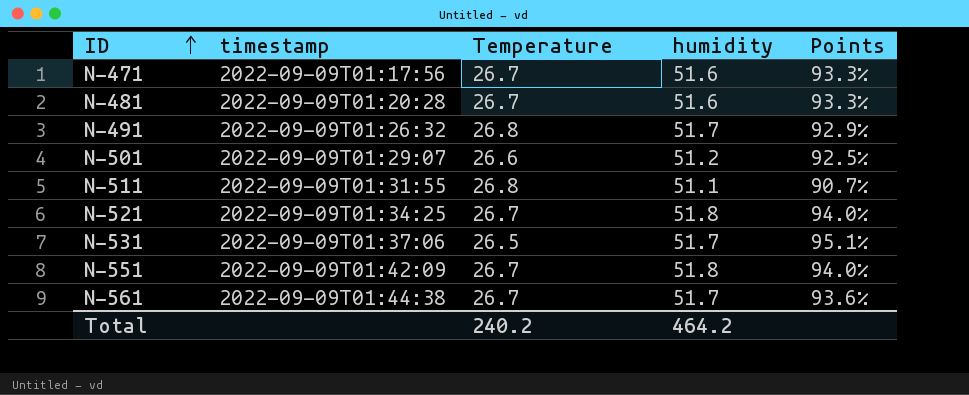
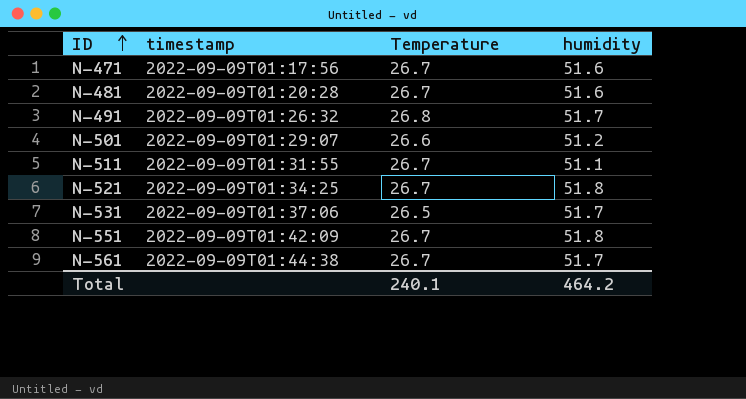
column Points | formula: ([humidity] - [Temperature]) / [Temperature] -> none
N-511 | Temperature: 26.8 -> 26.7
Total | Temperature: 240.2 -> 240.1

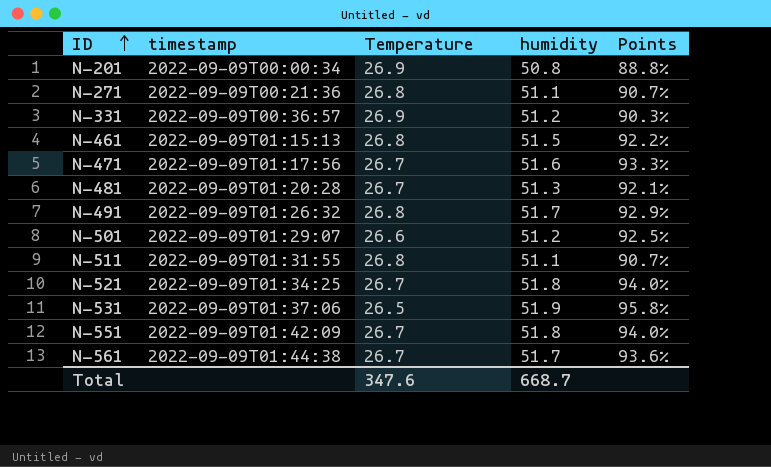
column Points | formula: none -> ([humidity] - [Temperature]) / [Temperature]
row N-201: none -> 2022-09-09T00:00:34 | 26.9 | 50.8 | 88.8%
row N-271: none -> 2022-09-09T00:21:36 | 26.8 | 51.1 | 90.7%
row N-331: none -> 2022-09-09T00:36:57 | 26.9 | 51.2 | 90.3%
row N-461: none -> 2022-09-09T01:15:13 | 26.8 | 51.5 | 92.2%
N-481 | humidity: 51.6 -> 51.3
N-511 | Temperature: 26.7 -> 26.8
N-531 | humidity: 51.7 -> 51.9
Total | Temperature: 240.1 -> 347.6
Total | humidity: 464.2 -> 668.7

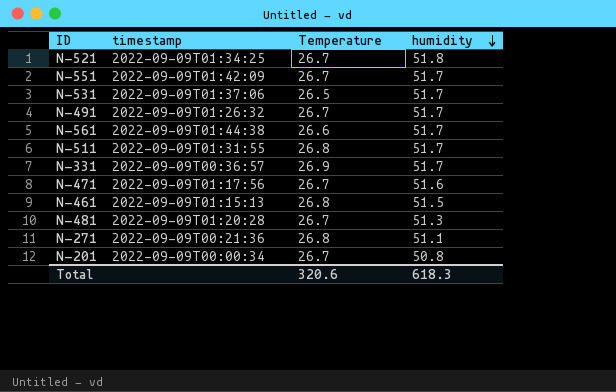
row order: ID ascending -> humidity descending
column Points | formula: ([humidity] - [Temperature]) / [Temperature] -> none
row N-501: 2022-09-09T01:29:07 | 26.6 | 51.2 | 92.5% -> none
N-551 | humidity: 51.8 -> 51.7
N-531 | humidity: 51.9 -> 51.7
N-491 | Temperature: 26.8 -> 26.7
N-561 | Temperature: 26.7 -> 26.6
N-511 | humidity: 51.1 -> 51.7
N-331 | humidity: 51.2 -> 51.7
N-201 | Temperature: 26.9 -> 26.7
Total | Temperature: 347.6 -> 320.6
Total | humidity: 668.7 -> 618.3

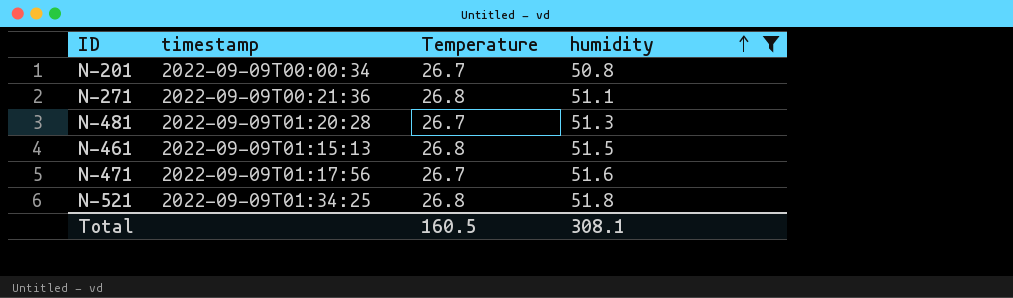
filter: none -> humidity != 51.7
row order: humidity descending -> humidity ascending
N-521 | Temperature: 26.7 -> 26.8
Total | Temperature: 320.6 -> 160.5
Total | humidity: 618.3 -> 308.1

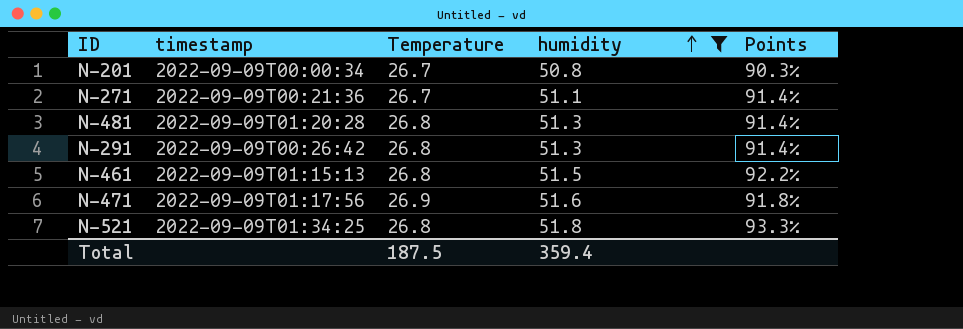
column Points | formula: none -> ([humidity] - [Temperature]) / [Temperature]
N-271 | Temperature: 26.8 -> 26.7
N-481 | Temperature: 26.7 -> 26.8
row N-291: none -> 2022-09-09T00:26:42 | 26.8 | 51.3 | 91.4%
N-471 | Temperature: 26.7 -> 26.9
Total | Temperature: 160.5 -> 187.5
Total | humidity: 308.1 -> 359.4

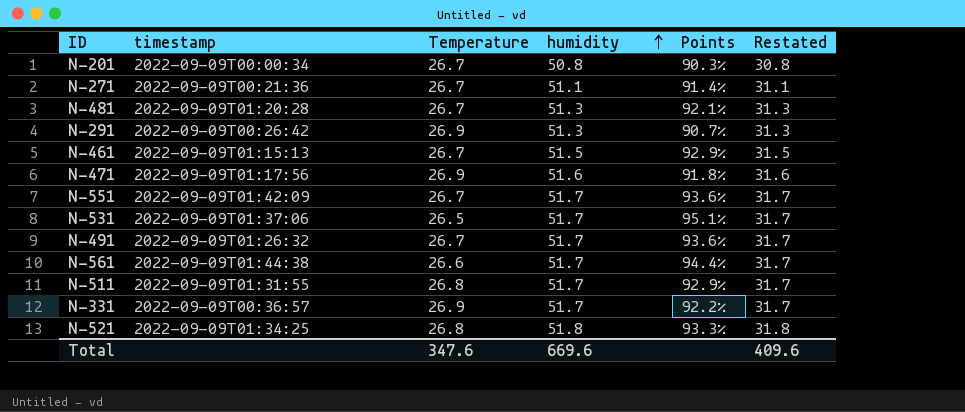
filter: humidity != 51.7 -> none
column Restated | formula: none -> [humidity] - 20
N-481 | Temperature: 26.8 -> 26.7
N-481 | Points: 91.4% -> 92.1%
N-291 | Temperature: 26.8 -> 26.9
N-291 | Points: 91.4% -> 90.7%
N-461 | Temperature: 26.8 -> 26.7
N-461 | Points: 92.2% -> 92.9%
Total | Temperature: 187.5 -> 347.6
Total | humidity: 359.4 -> 669.6

